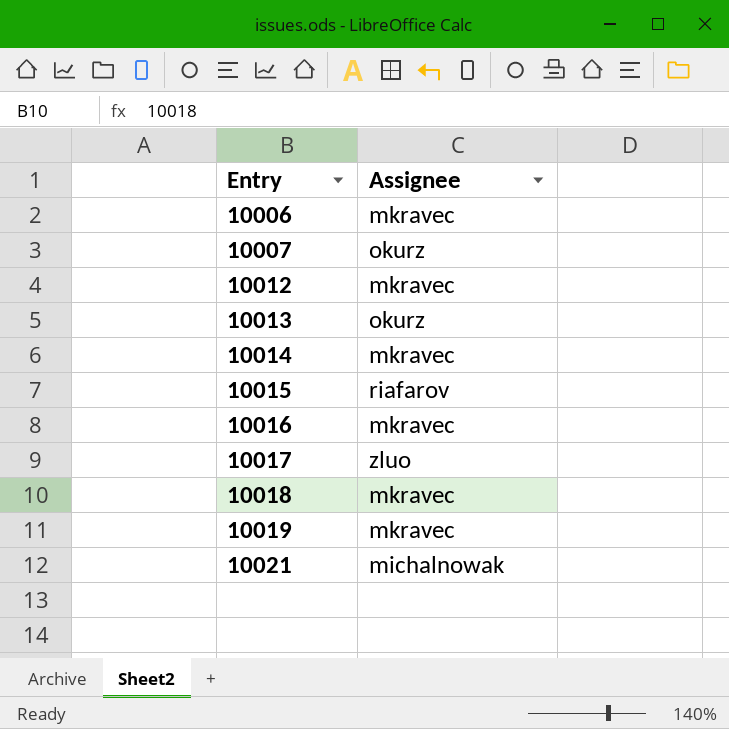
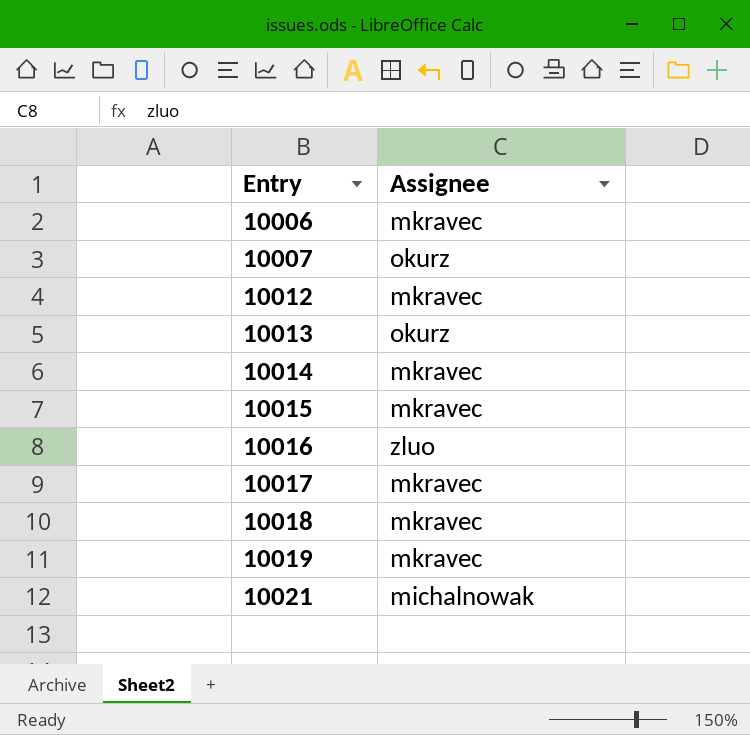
10015 | Assignee: riafarov -> mkravec
10016 | Assignee: mkravec -> zluo
10017 | Assignee: zluo -> mkravec

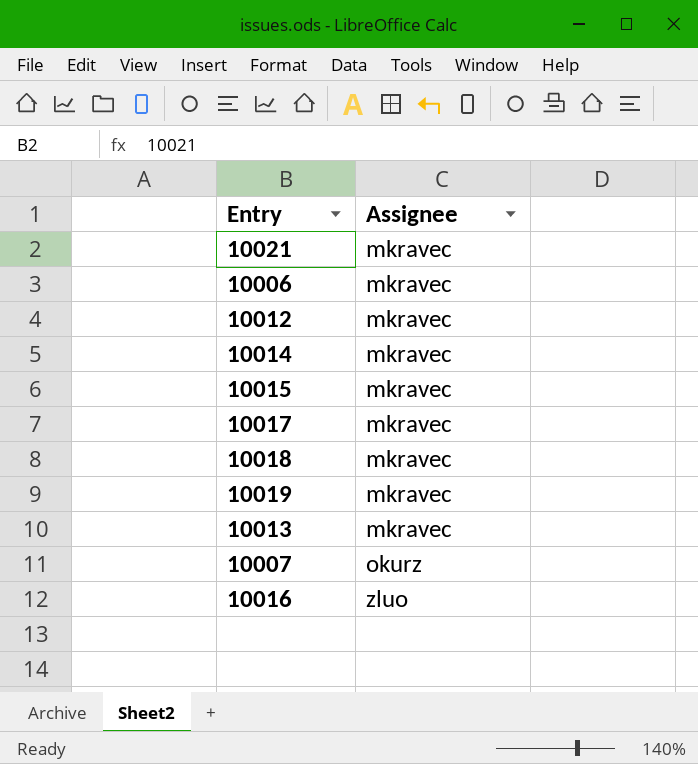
row order: Entry ascending -> Assignee ascending
10021 | Assignee: michalnowak -> mkravec
10013 | Assignee: okurz -> mkravec

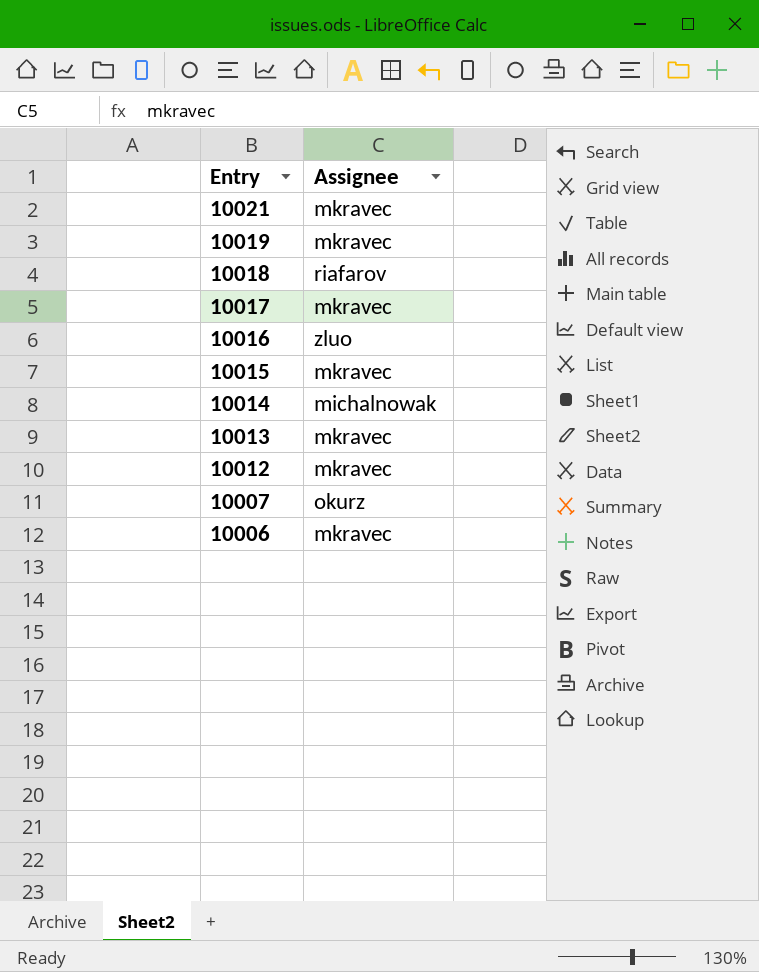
row order: Assignee ascending -> Entry descending
10018 | Assignee: mkravec -> riafarov
10014 | Assignee: mkravec -> michalnowak

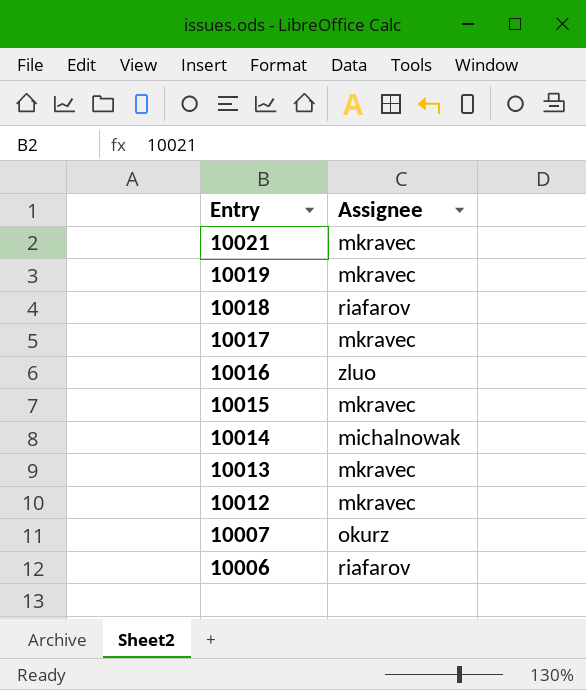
10006 | Assignee: mkravec -> riafarov

